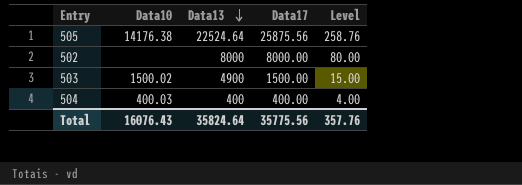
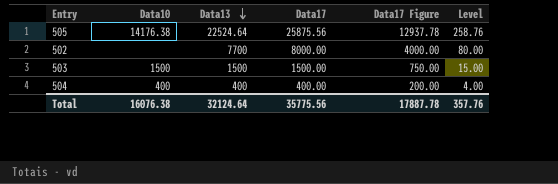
column Data17 Figure | formula: none -> [Data17] * 0.5
502 | Data13: 8000 -> 7700
503 | Data10: 1500.02 -> 1500
503 | Data13: 4900 -> 1500
504 | Data10: 400.03 -> 400
Total | Data10: 16076.43 -> 16076.38
Total | Data13: 35824.64 -> 32124.64

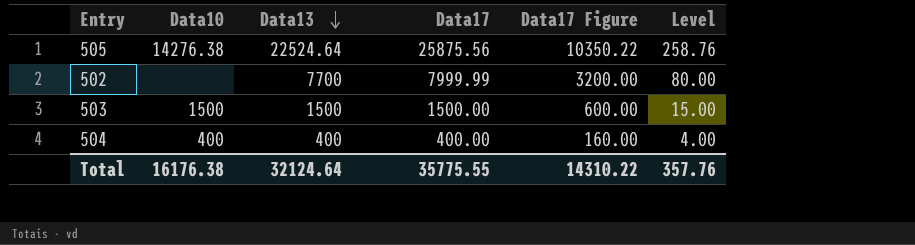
column Data17 Figure | formula: [Data17] * 0.5 -> [Data17] * 0.4
505 | Data10: 14176.38 -> 14276.38
502 | Data17: 8000.00 -> 7999.99
Total | Data10: 16076.38 -> 16176.38
Total | Data17: 35775.56 -> 35775.55
Total | Data17 Figure: 17887.78 -> 14310.22

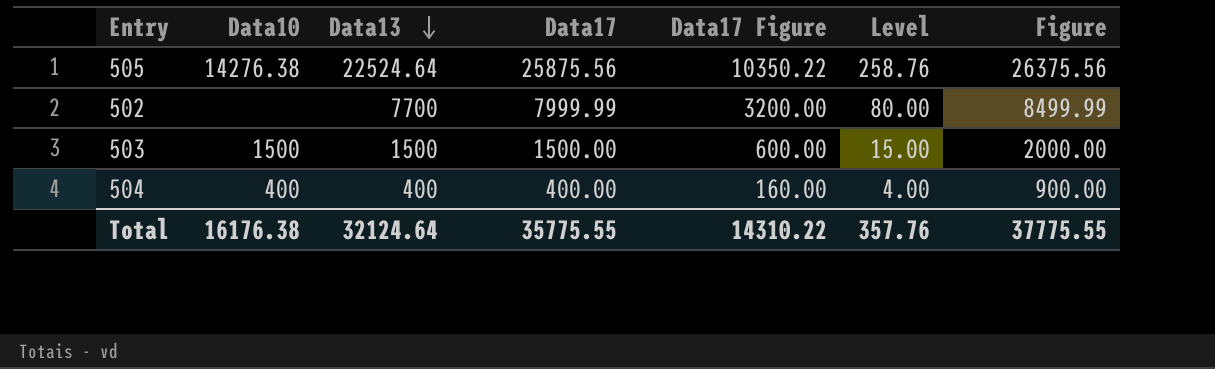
column Figure | formula: none -> [Data17] + 500

